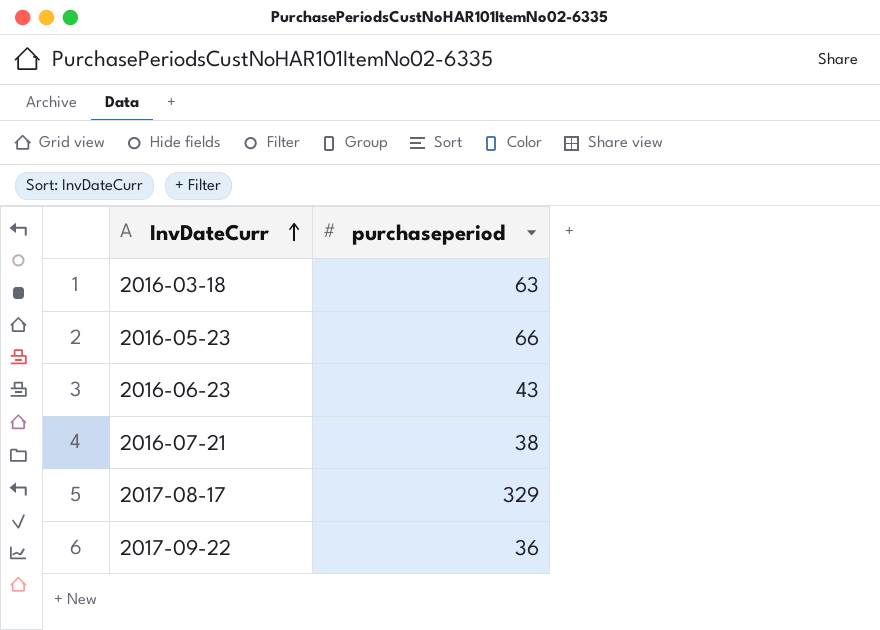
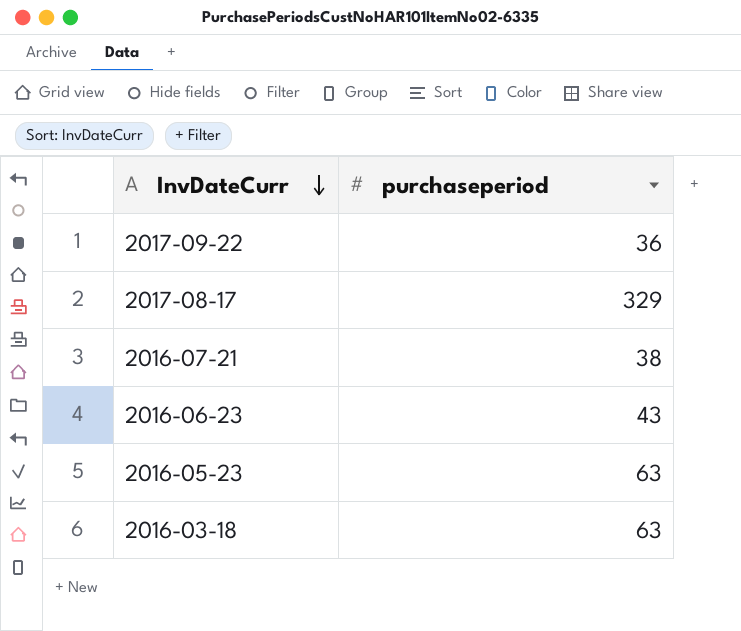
row order: InvDateCurr ascending -> InvDateCurr descending
2016-05-23 | purchaseperiod: 66 -> 63

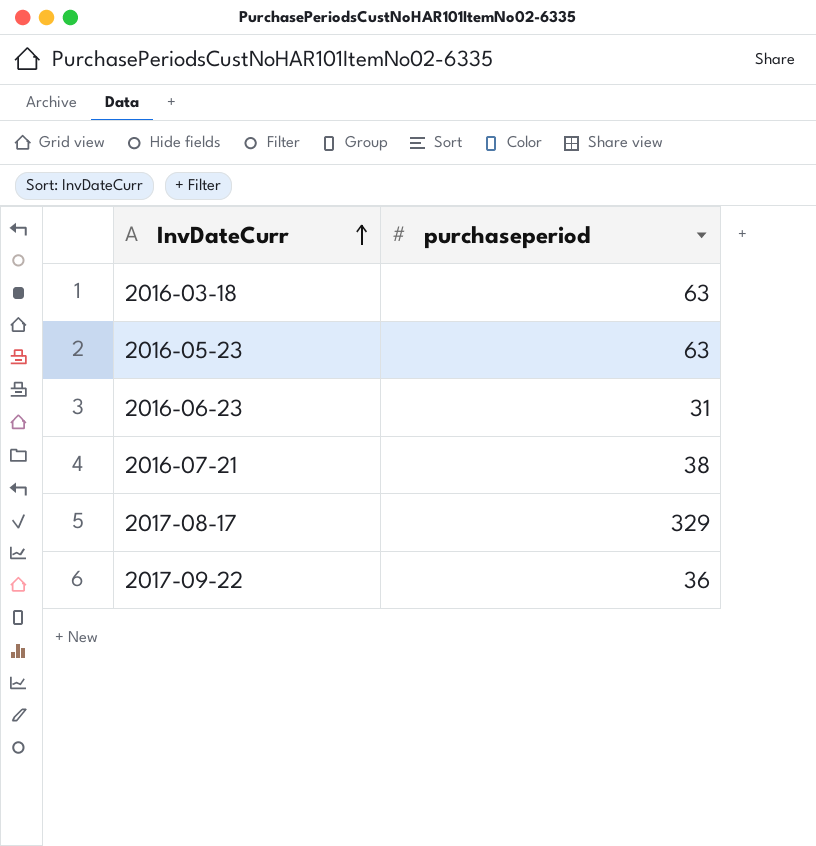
row order: InvDateCurr descending -> InvDateCurr ascending
2016-06-23 | purchaseperiod: 43 -> 31

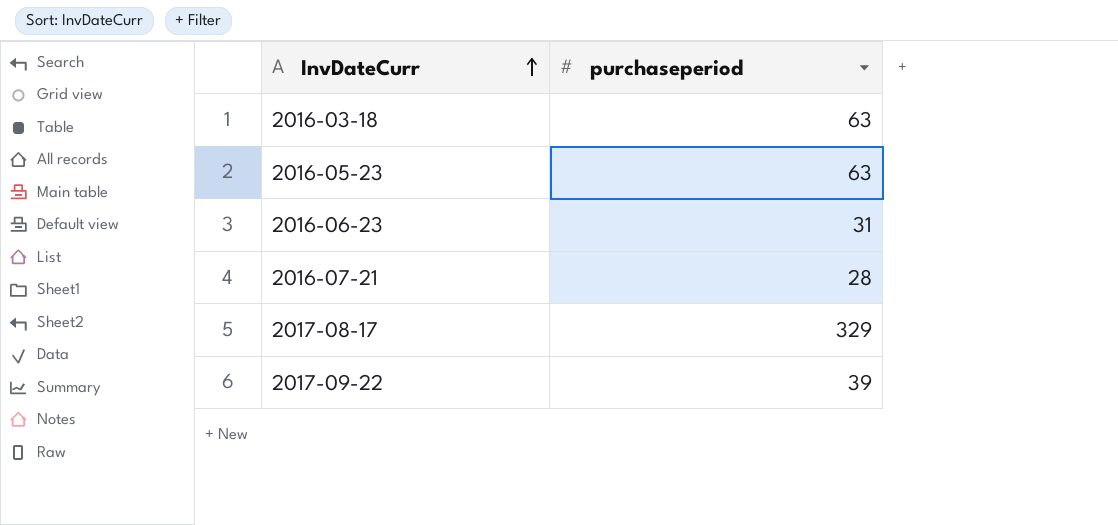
2016-07-21 | purchaseperiod: 38 -> 28
2017-09-22 | purchaseperiod: 36 -> 39

